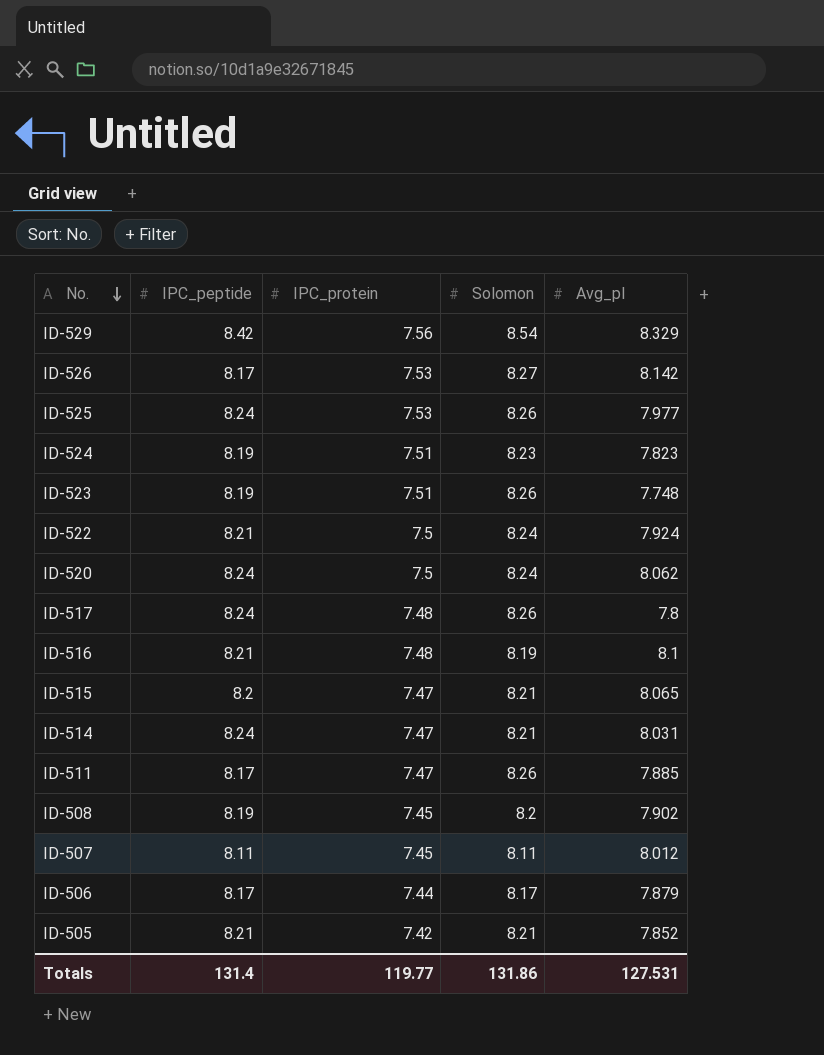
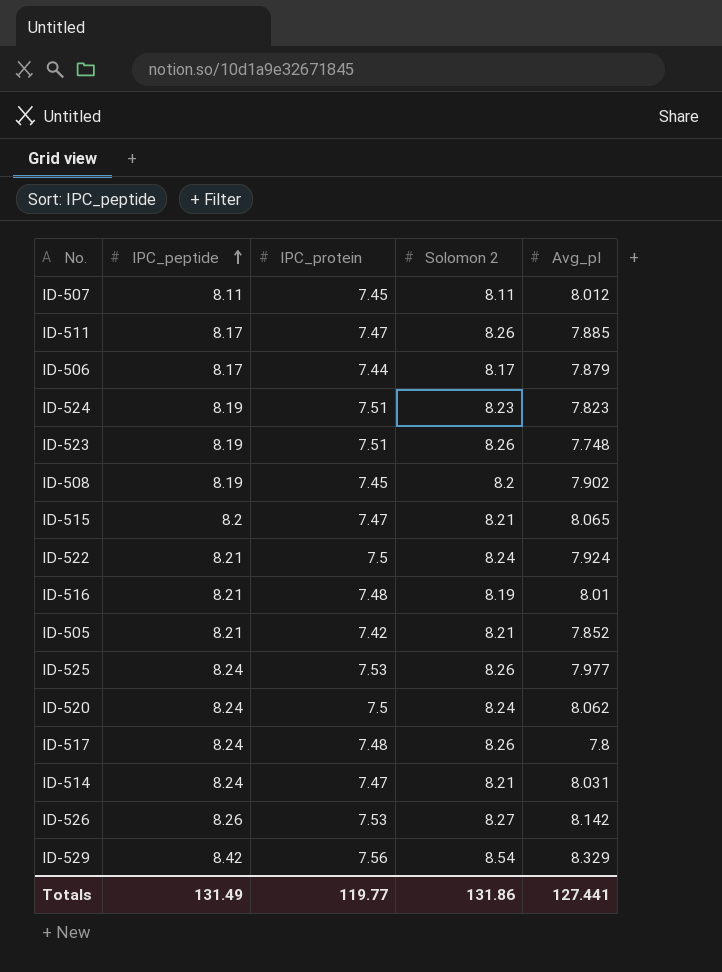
row order: No. descending -> IPC_peptide ascending
column name: Solomon -> Solomon 2
ID-516 | Avg_pI: 8.1 -> 8.01
ID-526 | IPC_peptide: 8.17 -> 8.26
Totals | IPC_peptide: 131.4 -> 131.49
Totals | Avg_pI: 127.531 -> 127.441

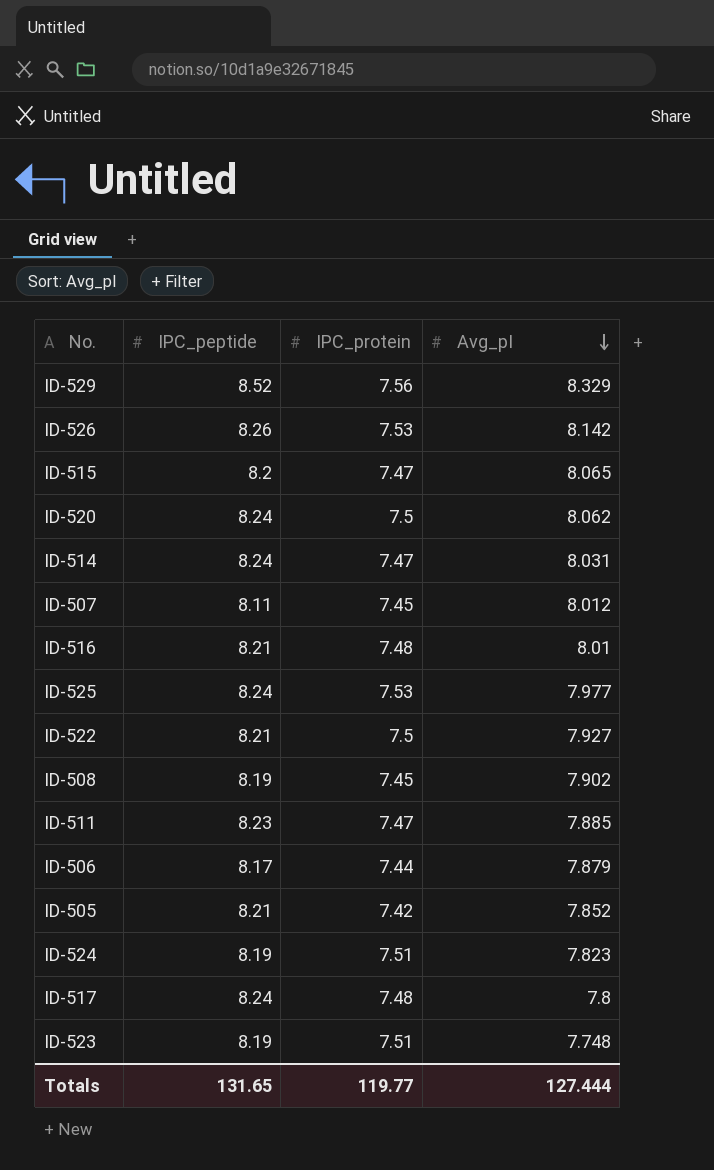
row order: IPC_peptide ascending -> Avg_pI descending
column Solomon 2 | position: 4 -> none
ID-529 | IPC_peptide: 8.42 -> 8.52
ID-522 | Avg_pI: 7.924 -> 7.927
ID-511 | IPC_peptide: 8.17 -> 8.23
Totals | IPC_peptide: 131.49 -> 131.65
Totals | Avg_pI: 127.441 -> 127.444

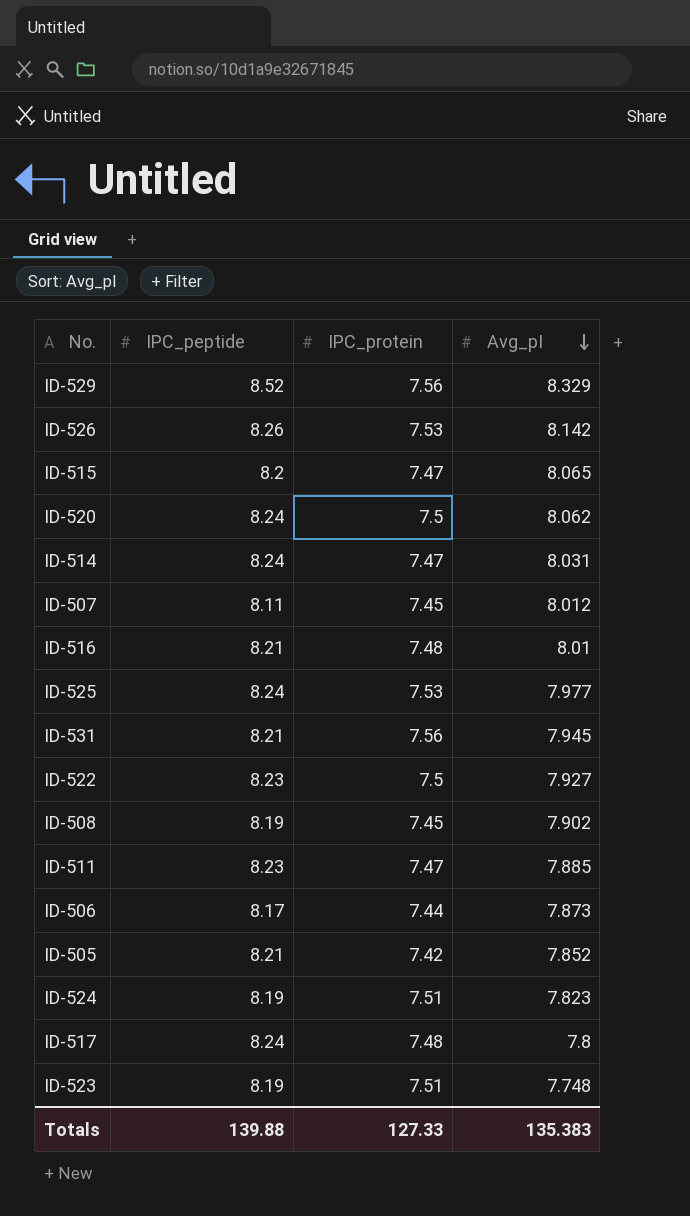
row ID-531: none -> 8.21 | 7.56 | 7.945
ID-522 | IPC_peptide: 8.21 -> 8.23
ID-506 | Avg_pI: 7.879 -> 7.873
Totals | IPC_peptide: 131.65 -> 139.88
Totals | IPC_protein: 119.77 -> 127.33
Totals | Avg_pI: 127.444 -> 135.383

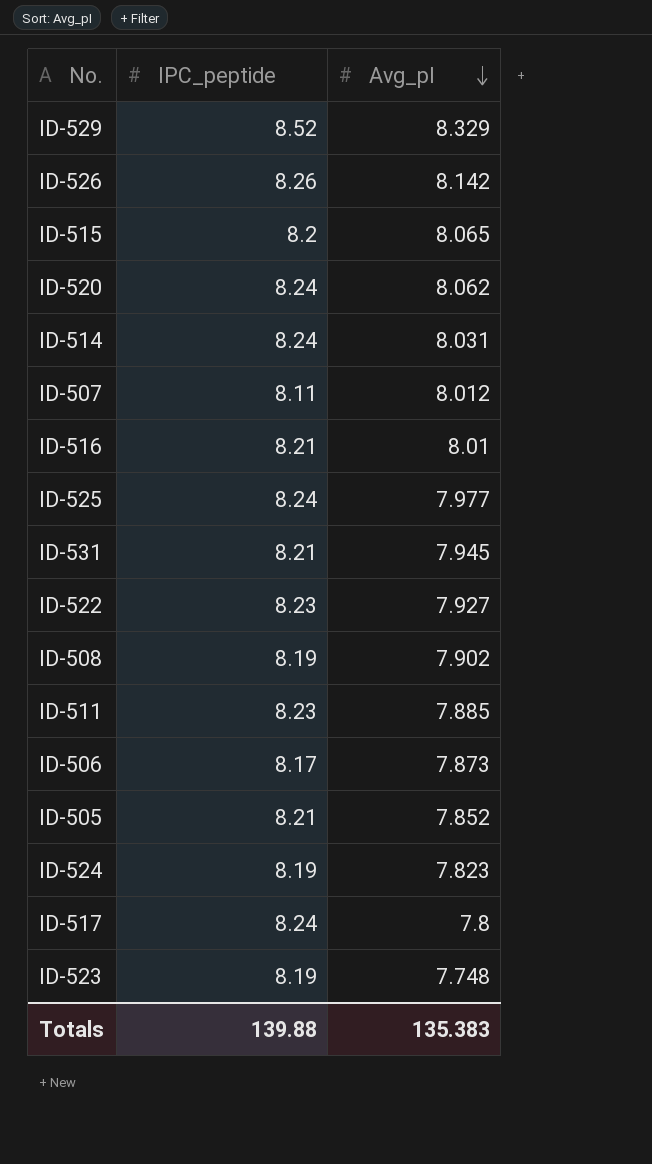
column IPC_protein | position: 3 -> none

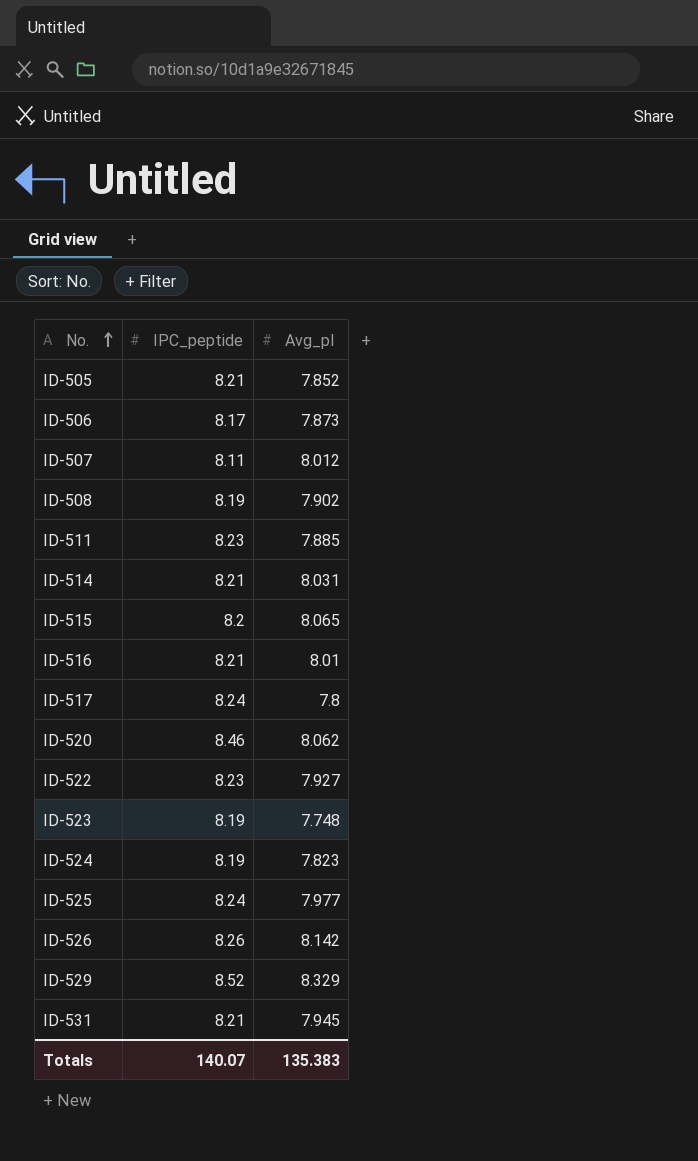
row order: Avg_pI descending -> No. ascending
ID-514 | IPC_peptide: 8.24 -> 8.21
ID-520 | IPC_peptide: 8.24 -> 8.46
Totals | IPC_peptide: 139.88 -> 140.07

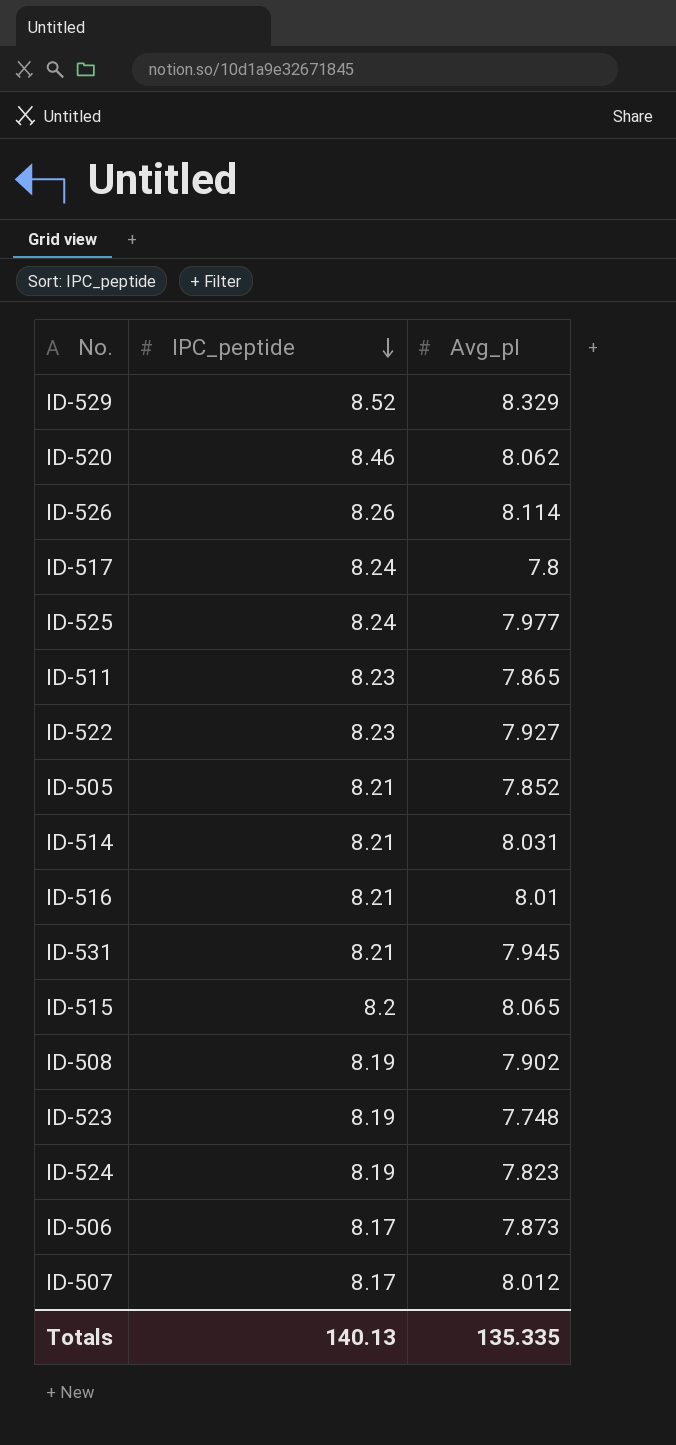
row order: No. ascending -> IPC_peptide descending
ID-526 | Avg_pI: 8.142 -> 8.114
ID-511 | Avg_pI: 7.885 -> 7.865
ID-507 | IPC_peptide: 8.11 -> 8.17
Totals | IPC_peptide: 140.07 -> 140.13
Totals | Avg_pI: 135.383 -> 135.335

